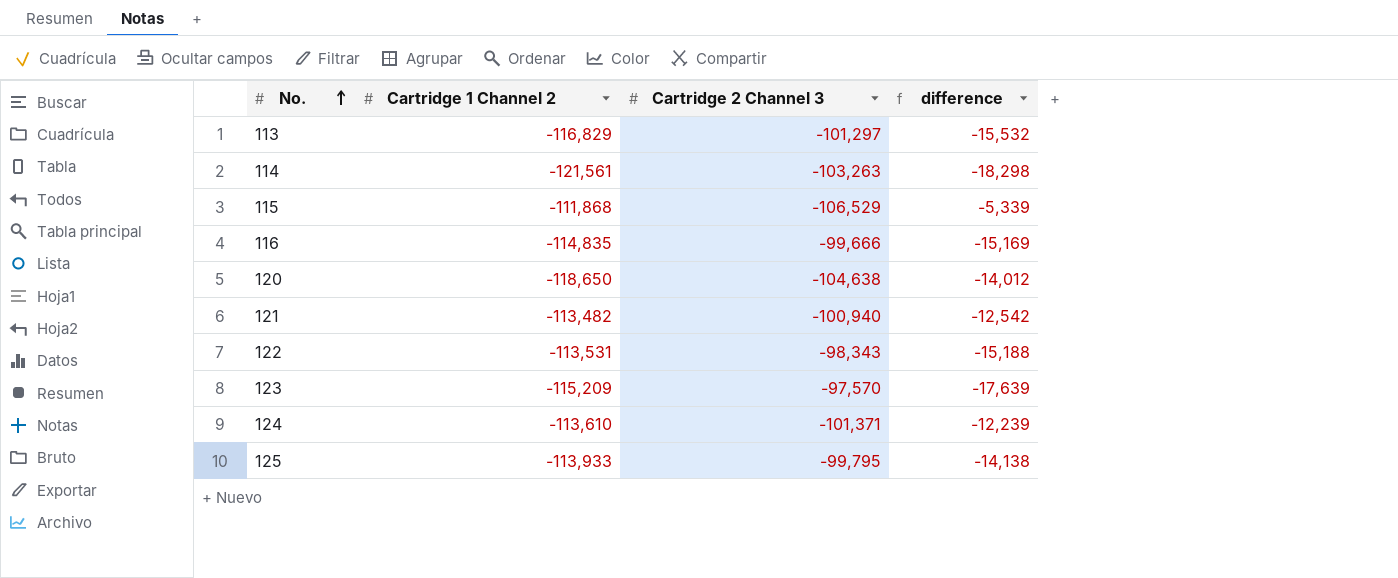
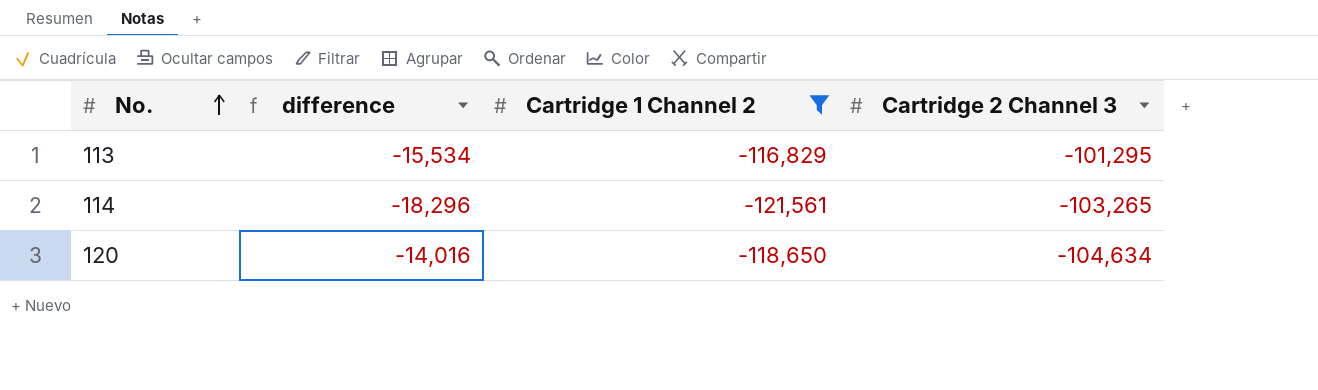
filter: none -> Cartridge 1 Channel 2 <= -116,829
column difference | position: 4 -> 2
113 | difference: -15,532 -> -15,534
113 | Cartridge 2 Channel 3: -101,297 -> -101,295
114 | difference: -18,298 -> -18,296
114 | Cartridge 2 Channel 3: -103,263 -> -103,265
120 | difference: -14,012 -> -14,016
120 | Cartridge 2 Channel 3: -104,638 -> -104,634

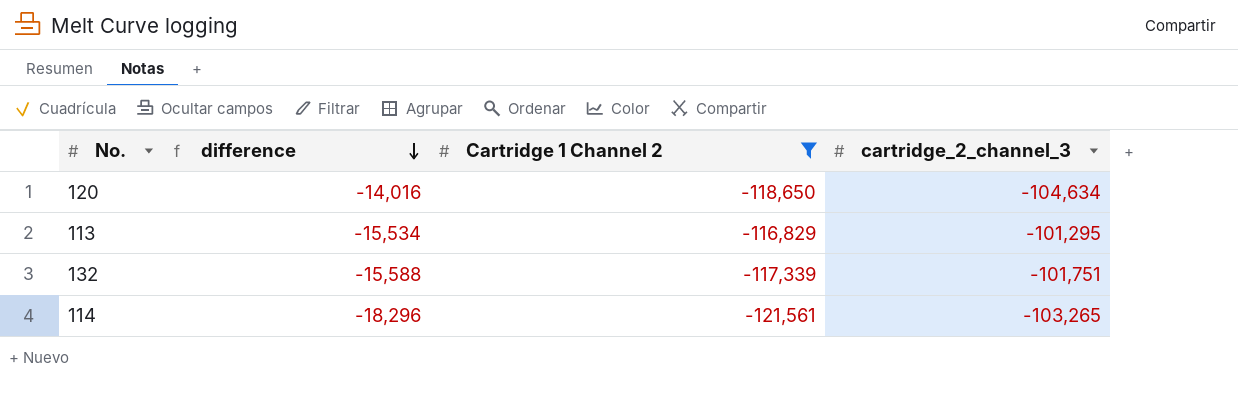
row order: No. ascending -> difference descending
column name: Cartridge 2 Channel 3 -> cartridge_2_channel_3
row 132: none -> -15,588 | -117,339 | -101,751

